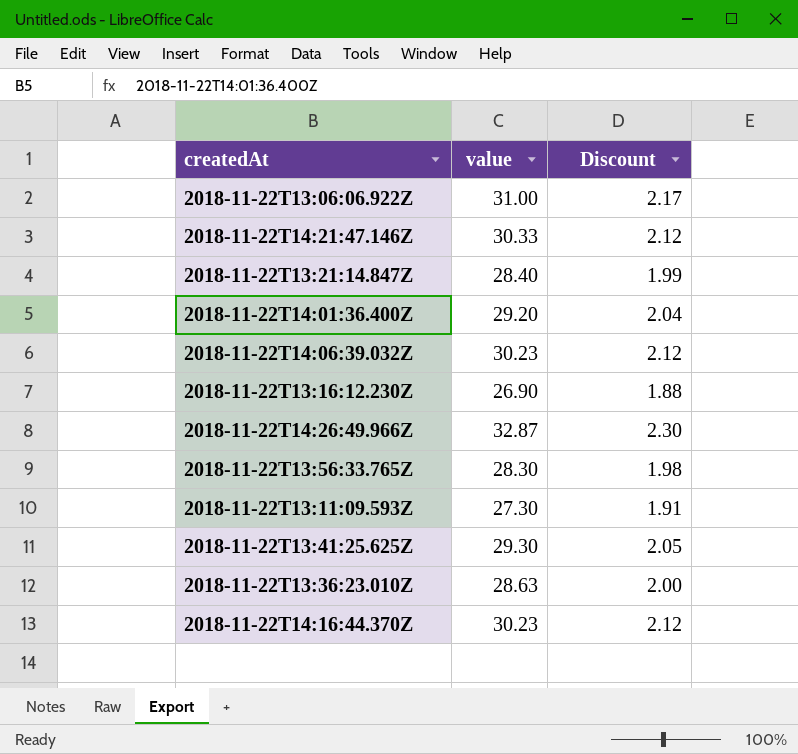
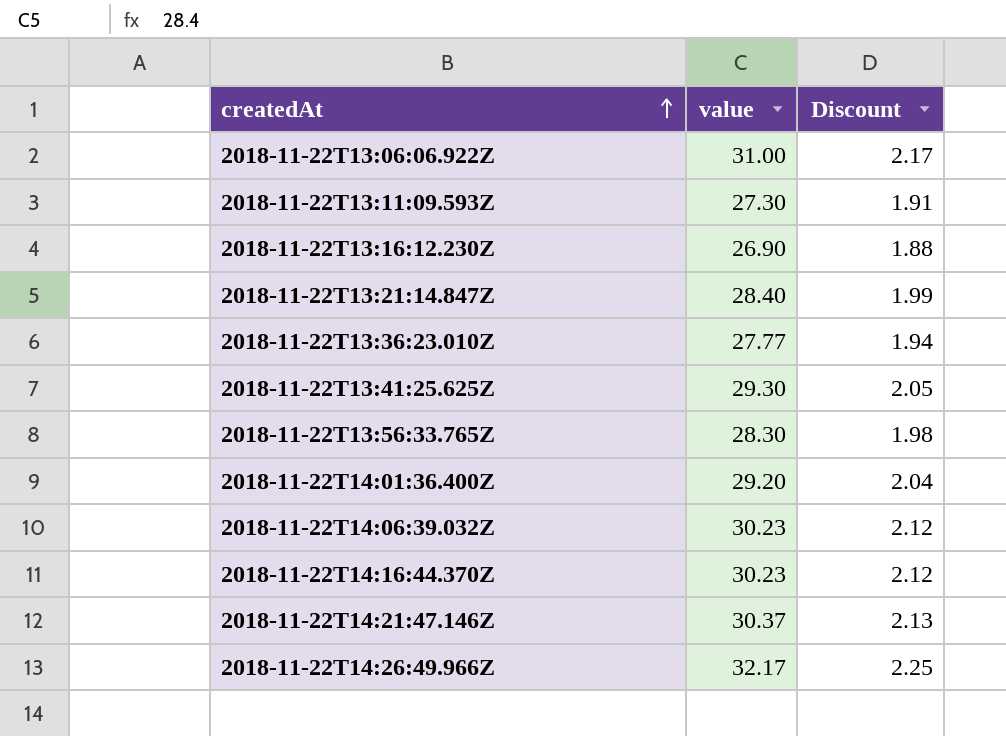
row order: none -> createdAt ascending
2018-11-22T13:36:23.010Z | value: 28.63 -> 27.77
2018-11-22T13:36:23.010Z | Discount: 2.00 -> 1.94
2018-11-22T14:21:47.146Z | value: 30.33 -> 30.37
2018-11-22T14:21:47.146Z | Discount: 2.12 -> 2.13
2018-11-22T14:26:49.966Z | value: 32.87 -> 32.17
2018-11-22T14:26:49.966Z | Discount: 2.30 -> 2.25

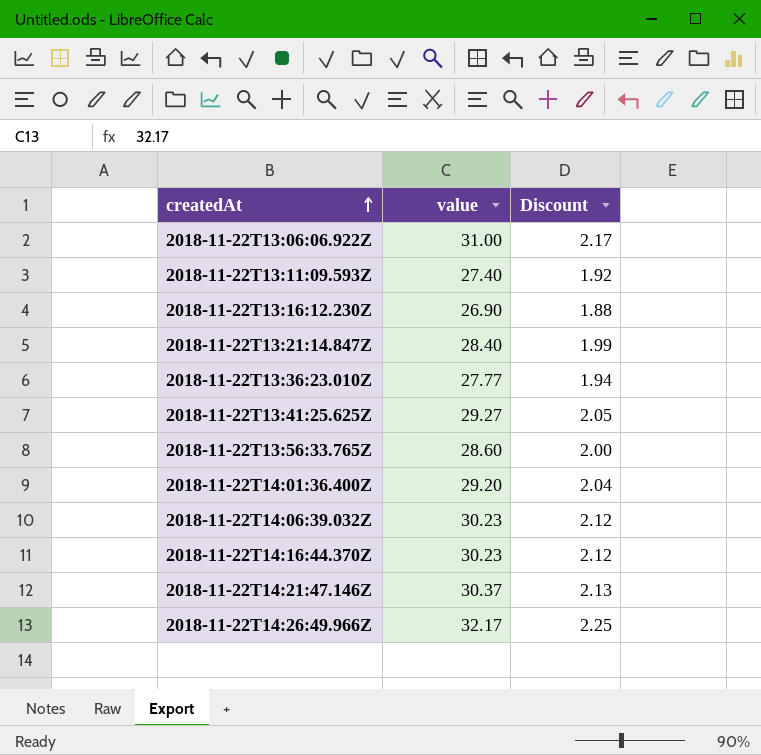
2018-11-22T13:11:09.593Z | value: 27.30 -> 27.40
2018-11-22T13:11:09.593Z | Discount: 1.91 -> 1.92
2018-11-22T13:41:25.625Z | value: 29.30 -> 29.27
2018-11-22T13:56:33.765Z | value: 28.30 -> 28.60
2018-11-22T13:56:33.765Z | Discount: 1.98 -> 2.00

